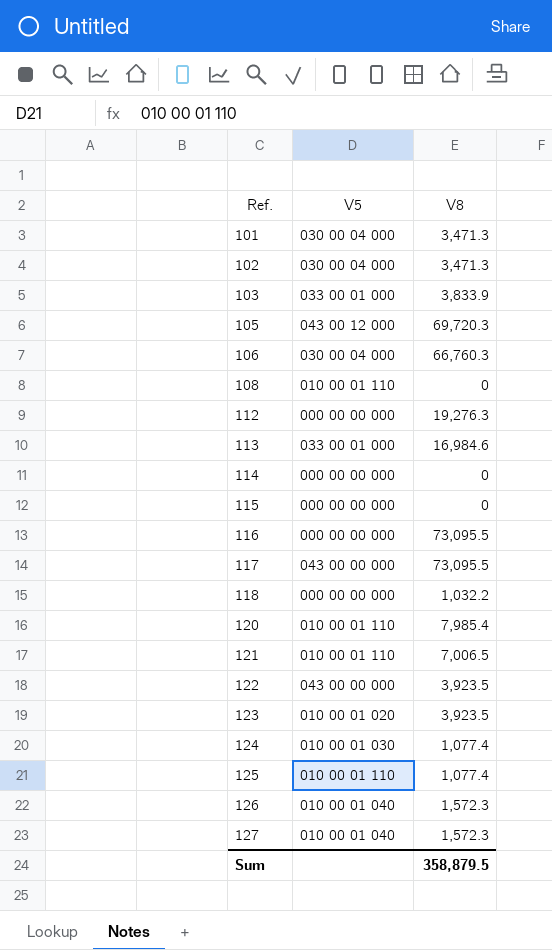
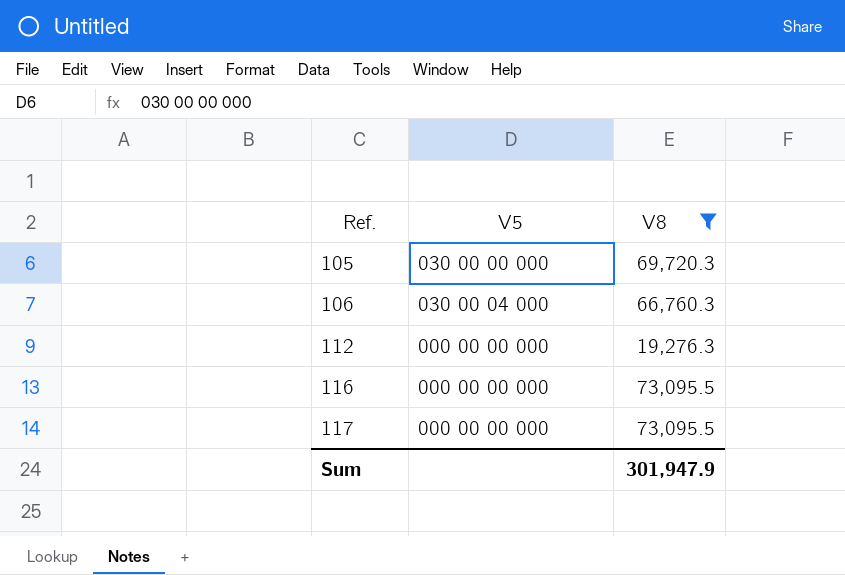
filter: none -> V8 >= 19,276.3
105 | V5: 043 00 12 000 -> 030 00 00 000
117 | V5: 043 00 00 000 -> 000 00 00 000
Sum | V8: 358,879.5 -> 301,947.9

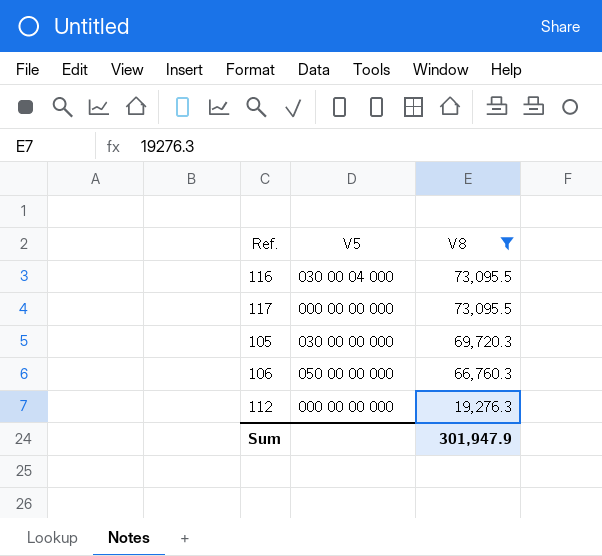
row order: Ref. ascending -> V8 descending
116 | V5: 000 00 00 000 -> 030 00 04 000
106 | V5: 030 00 04 000 -> 050 00 00 000

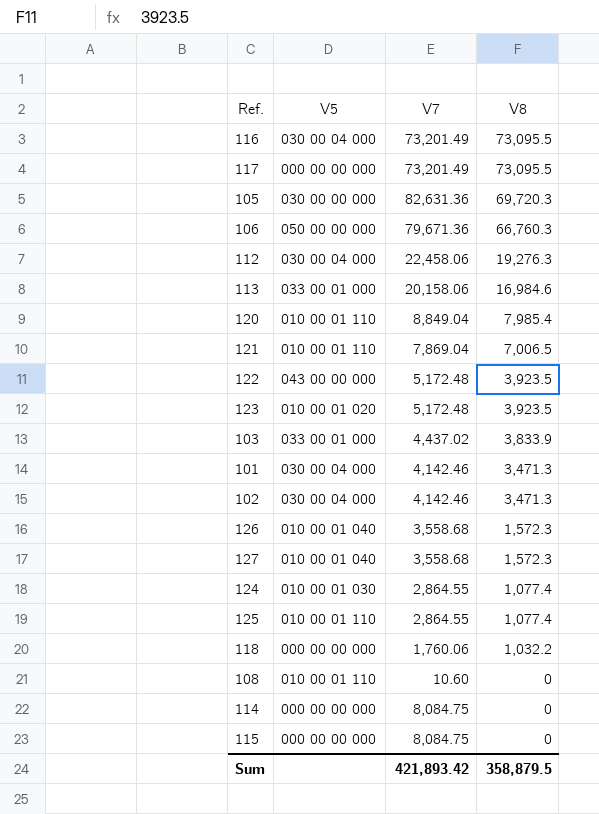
filter: V8 >= 19,276.3 -> none
column V7 | position: none -> 3
112 | V5: 000 00 00 000 -> 030 00 04 000
Sum | V8: 301,947.9 -> 358,879.5

